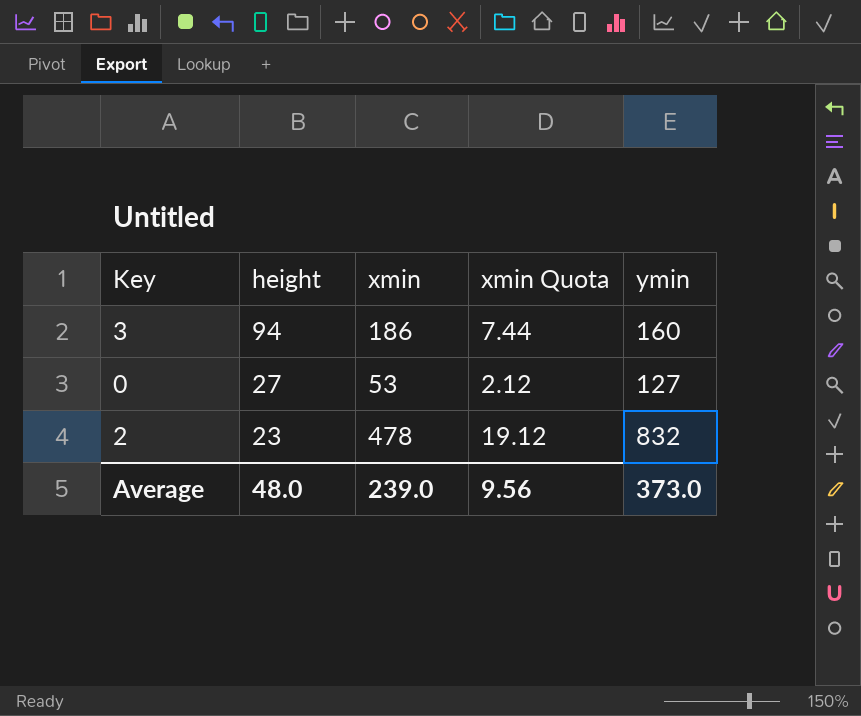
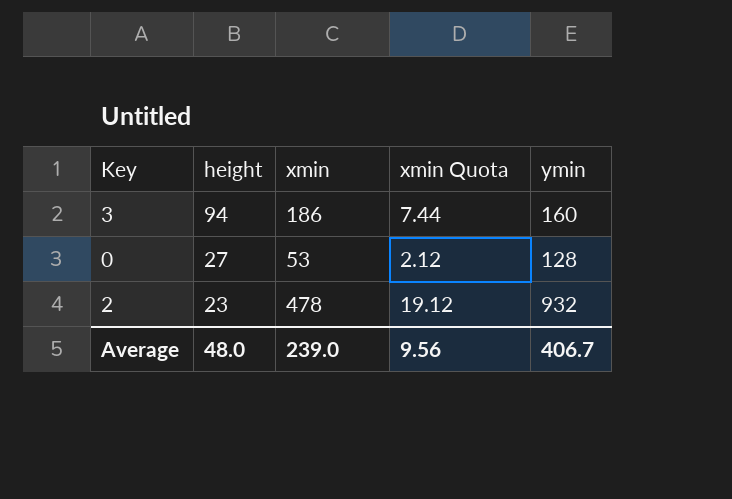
0 | ymin: 127 -> 128
2 | ymin: 832 -> 932
Average | ymin: 373.0 -> 406.7

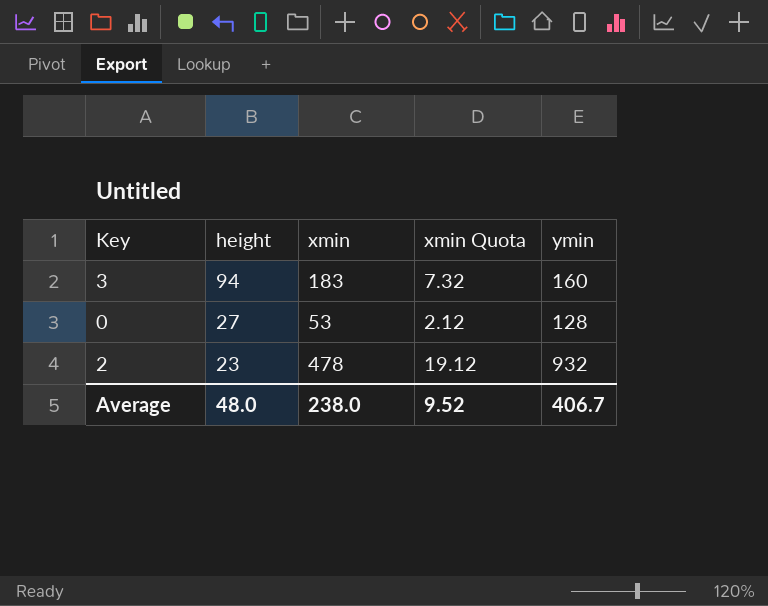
3 | xmin: 186 -> 183
3 | xmin Quota: 7.44 -> 7.32
Average | xmin: 239.0 -> 238.0
Average | xmin Quota: 9.56 -> 9.52

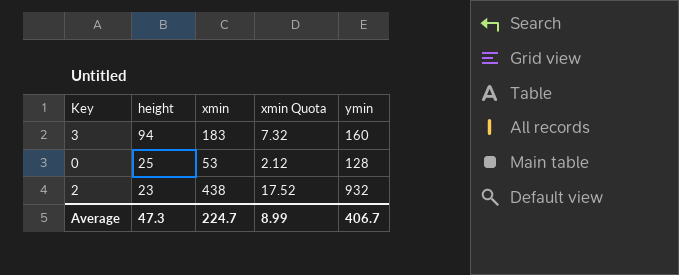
0 | height: 27 -> 25
2 | xmin: 478 -> 438
2 | xmin Quota: 19.12 -> 17.52
Average | height: 48.0 -> 47.3
Average | xmin: 238.0 -> 224.7
Average | xmin Quota: 9.52 -> 8.99

